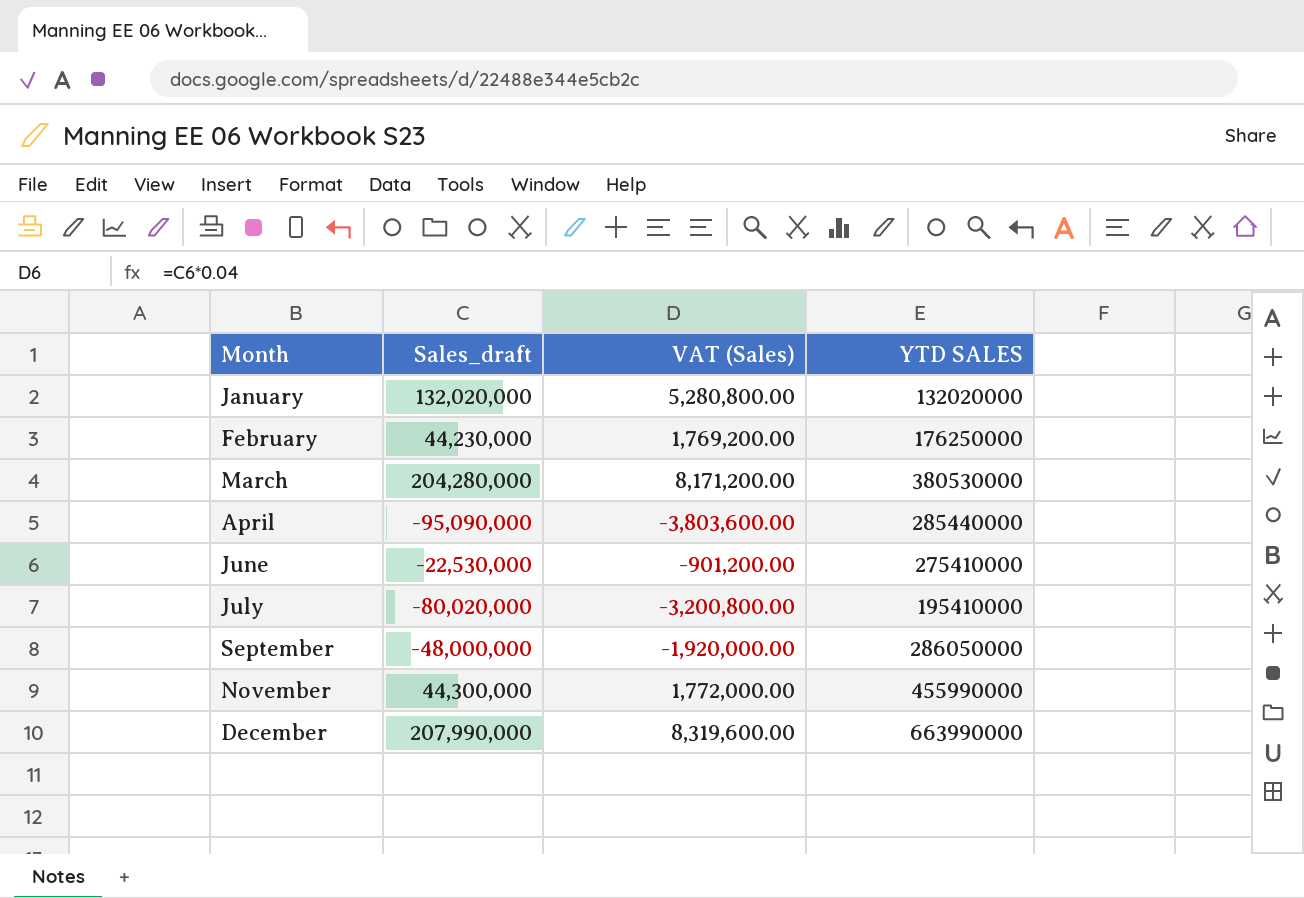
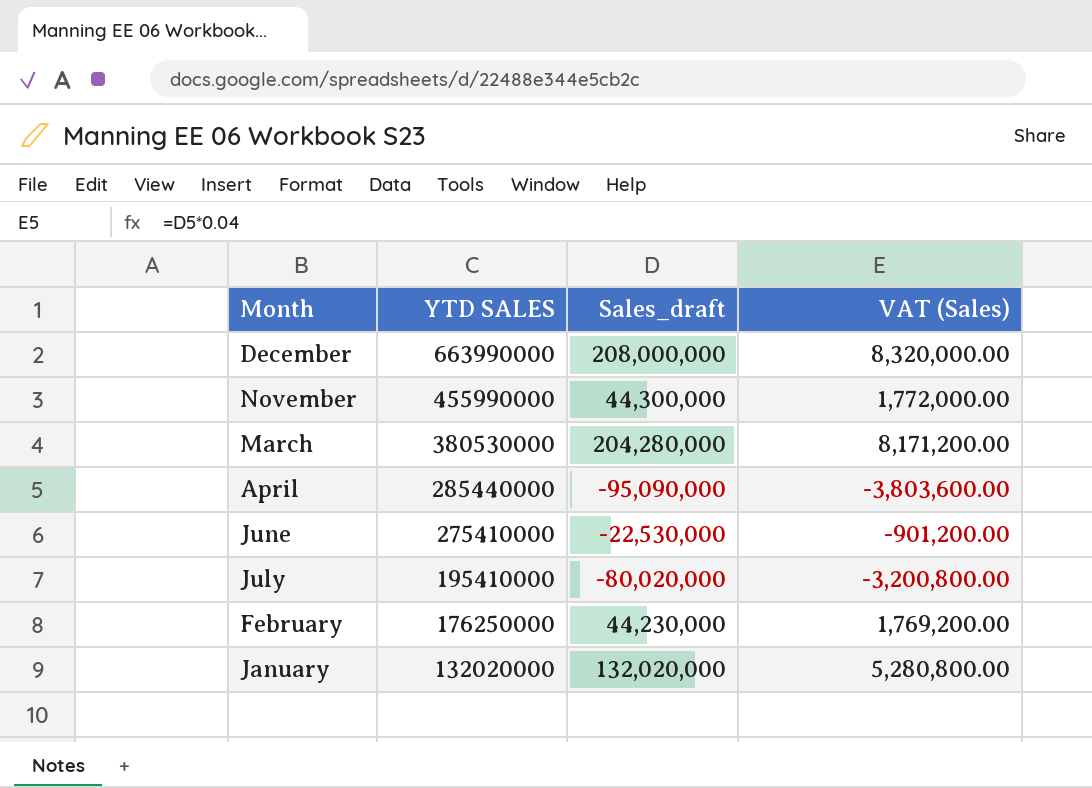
row order: Month ascending -> YTD SALES descending
column YTD SALES | position: 4 -> 2
row September: -48,000,000 | -1,920,000.00 | 286050000 -> none
December | Sales_draft: 207,990,000 -> 208,000,000
December | VAT (Sales): 8,319,600.00 -> 8,320,000.00

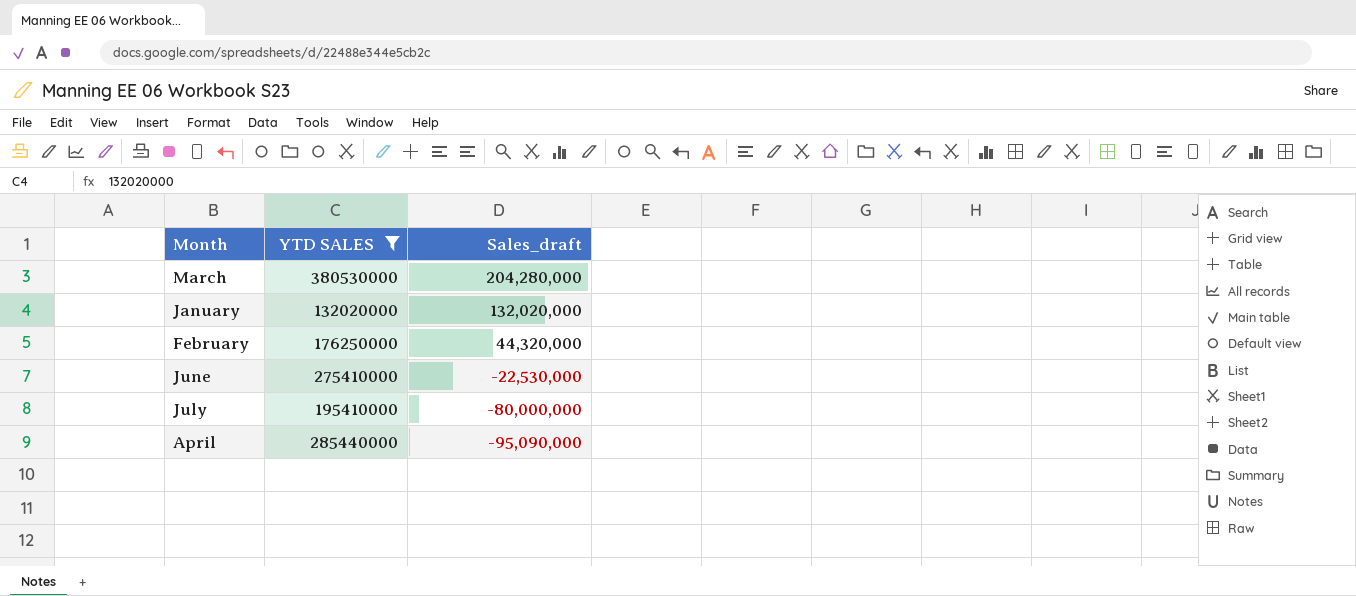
filter: none -> YTD SALES <= 380530000
row order: YTD SALES descending -> Sales_draft descending
column VAT (Sales) | formula: [Sales_draft] * 0.04 -> none
February | Sales_draft: 44,230,000 -> 44,320,000
July | Sales_draft: -80,020,000 -> -80,000,000

